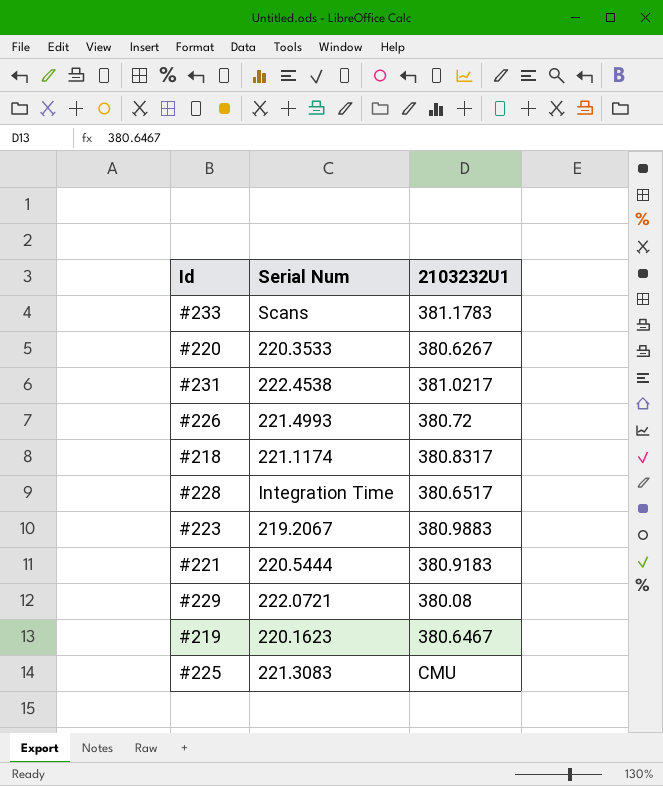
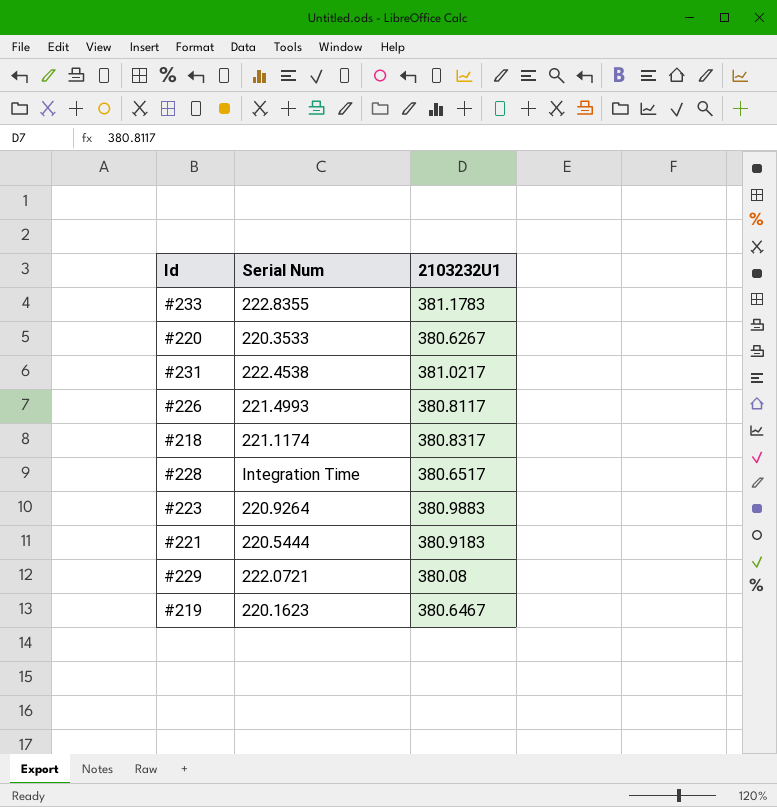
row #225: 221.3083 | CMU -> none
#233 | Serial Num: Scans -> 222.8355
#226 | 2103232U1: 380.72 -> 380.8117
#223 | Serial Num: 219.2067 -> 220.9264

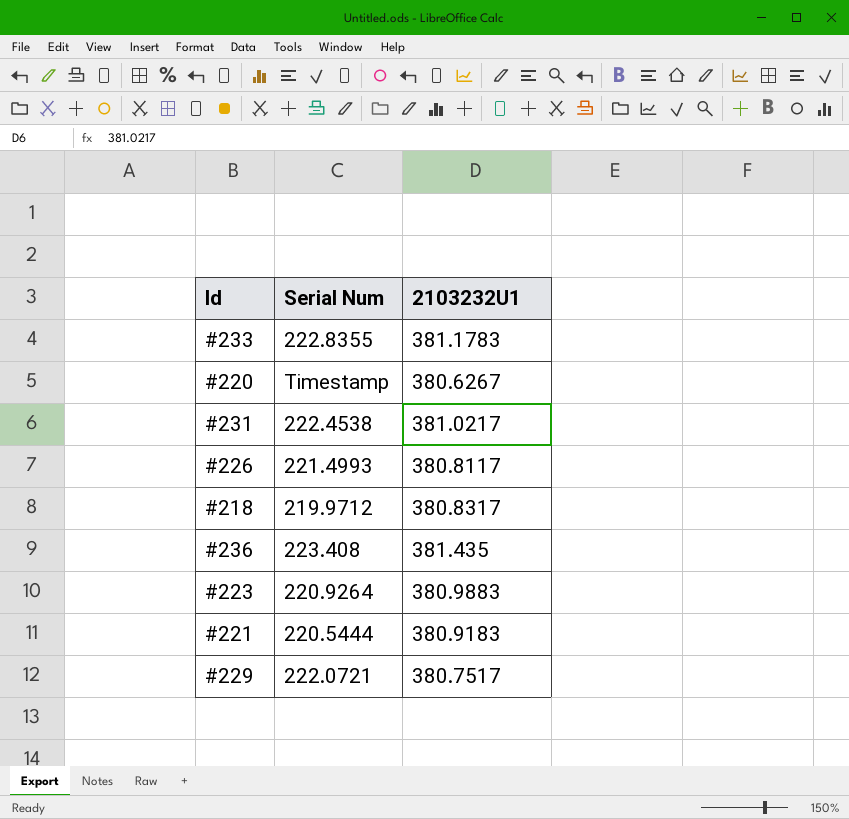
row #228: Integration Time | 380.6517 -> none
row #219: 220.1623 | 380.6467 -> none
#220 | Serial Num: 220.3533 -> Timestamp
#218 | Serial Num: 221.1174 -> 219.9712
row #236: none -> 223.408 | 381.435
#229 | 2103232U1: 380.08 -> 380.7517

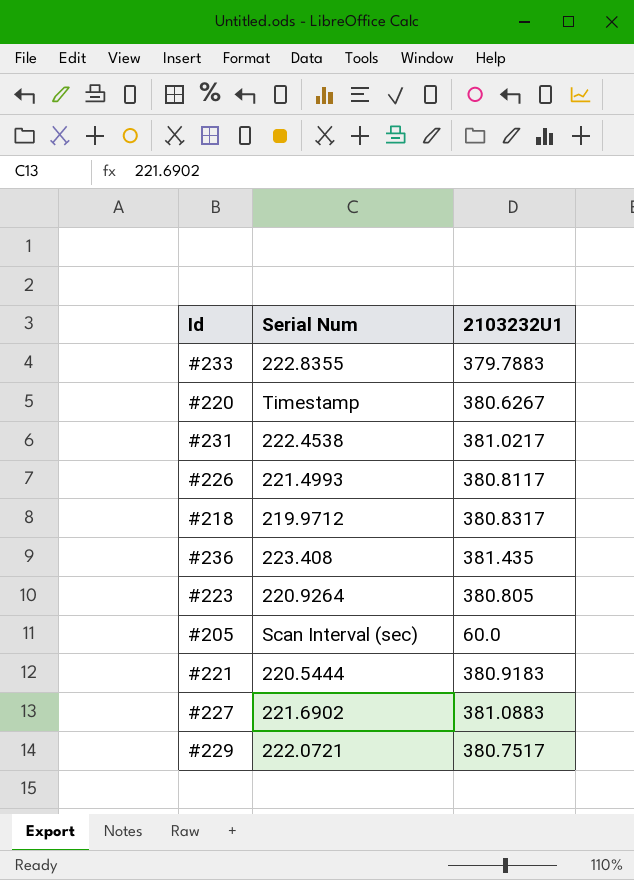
#233 | 2103232U1: 381.1783 -> 379.7883
#223 | 2103232U1: 380.9883 -> 380.805
row #205: none -> Scan Interval (sec) | 60.0
row #227: none -> 221.6902 | 381.0883

